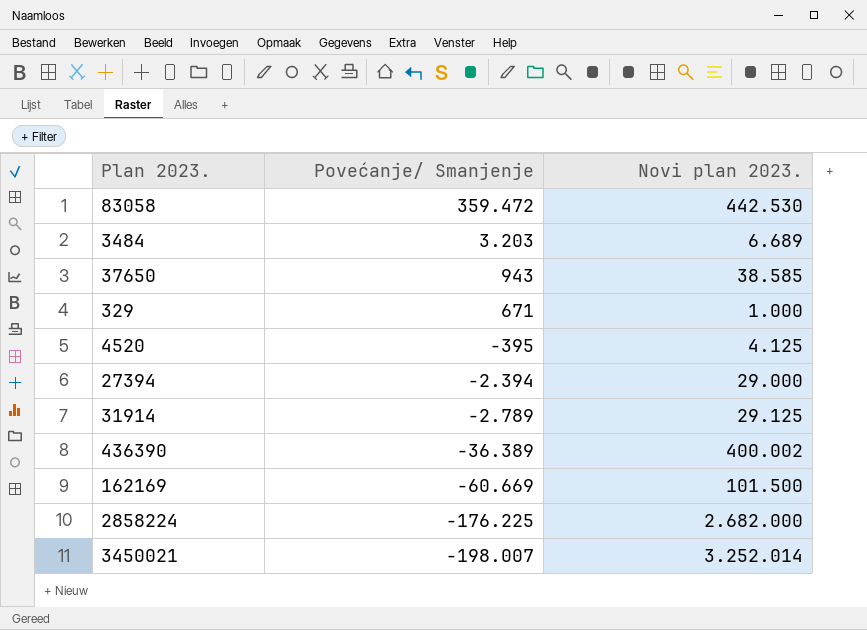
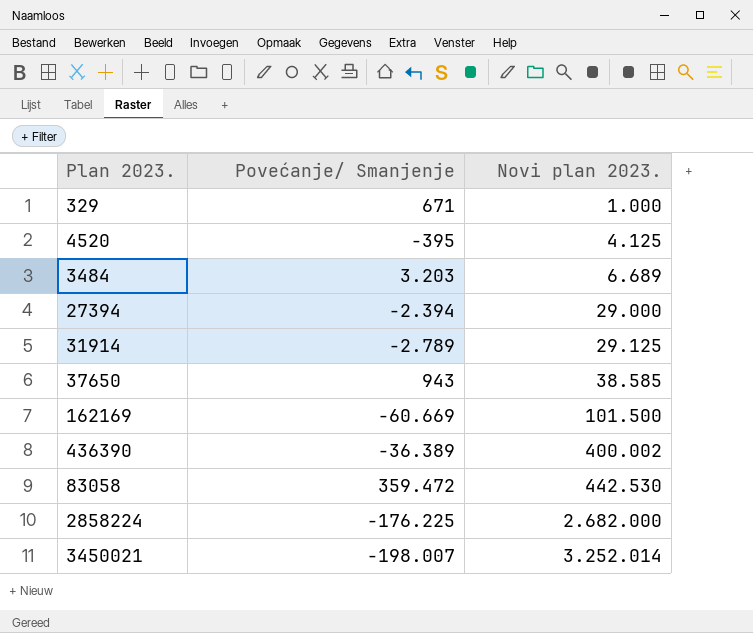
row order: Povećanje/ Smanjenje descending -> Novi plan 2023. ascending

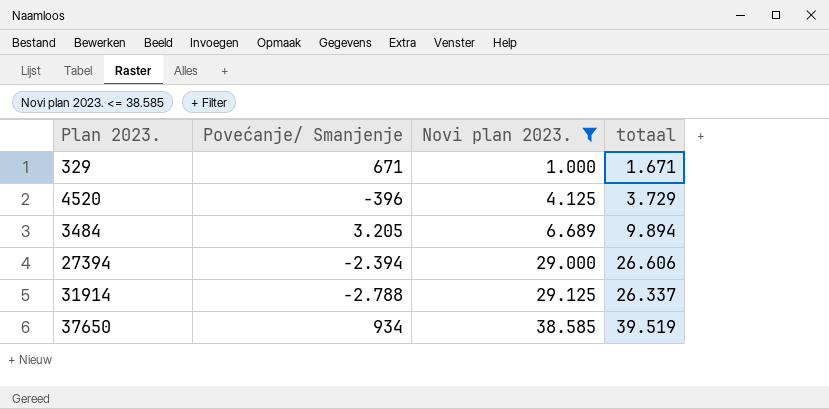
filter: none -> Novi plan 2023. <= 38.585
column totaal | formula: none -> [Povećanje/ Smanjenje] + [Novi plan 2023.]
4520 | Povećanje/ Smanjenje: -395 -> -396
3484 | Povećanje/ Smanjenje: 3.203 -> 3.205
31914 | Povećanje/ Smanjenje: -2.789 -> -2.788
37650 | Povećanje/ Smanjenje: 943 -> 934

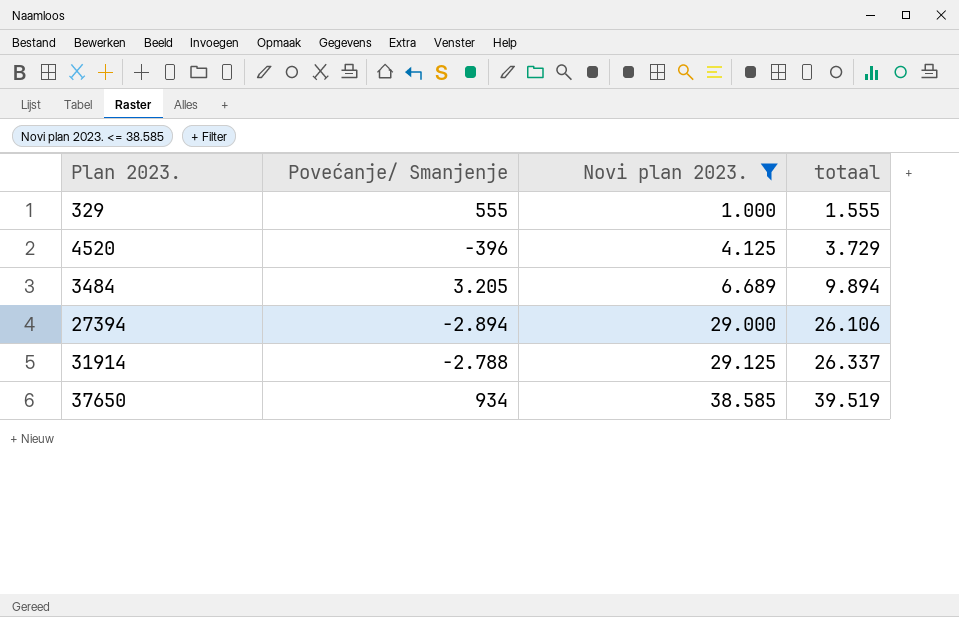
329 | Povećanje/ Smanjenje: 671 -> 555
329 | totaal: 1.671 -> 1.555
27394 | Povećanje/ Smanjenje: -2.394 -> -2.894
27394 | totaal: 26.606 -> 26.106

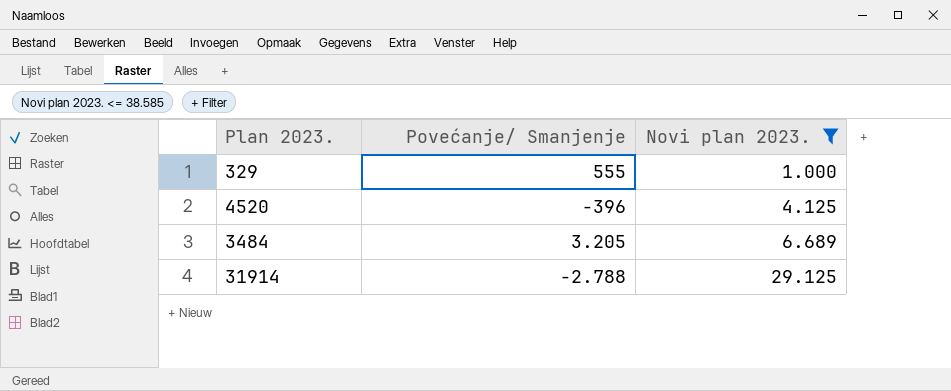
column totaal | formula: [Povećanje/ Smanjenje] + [Novi plan 2023.] -> none
row 27394: -2.894 | 29.000 | 26.106 -> none
row 37650: 934 | 38.585 | 39.519 -> none

